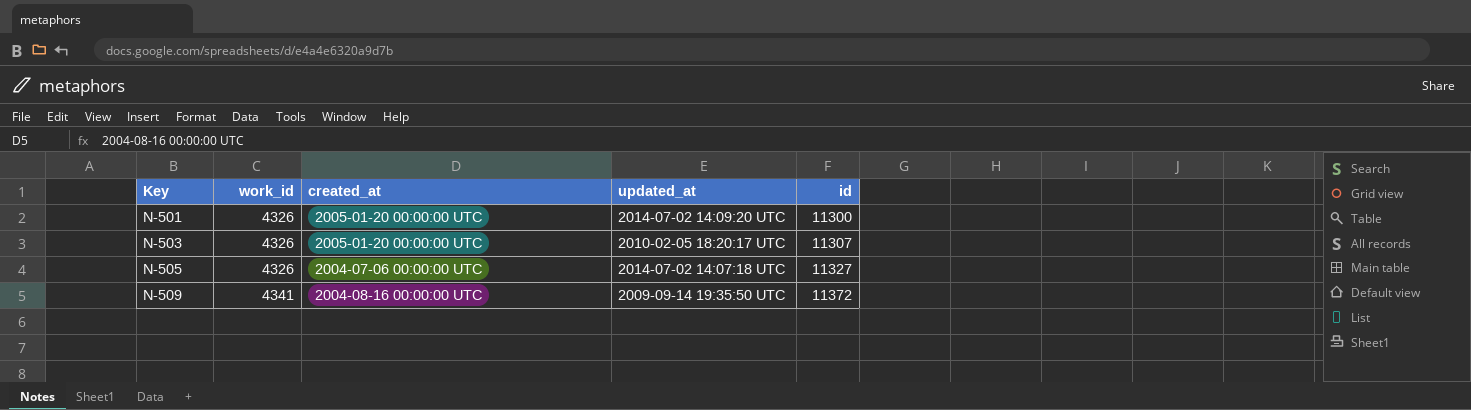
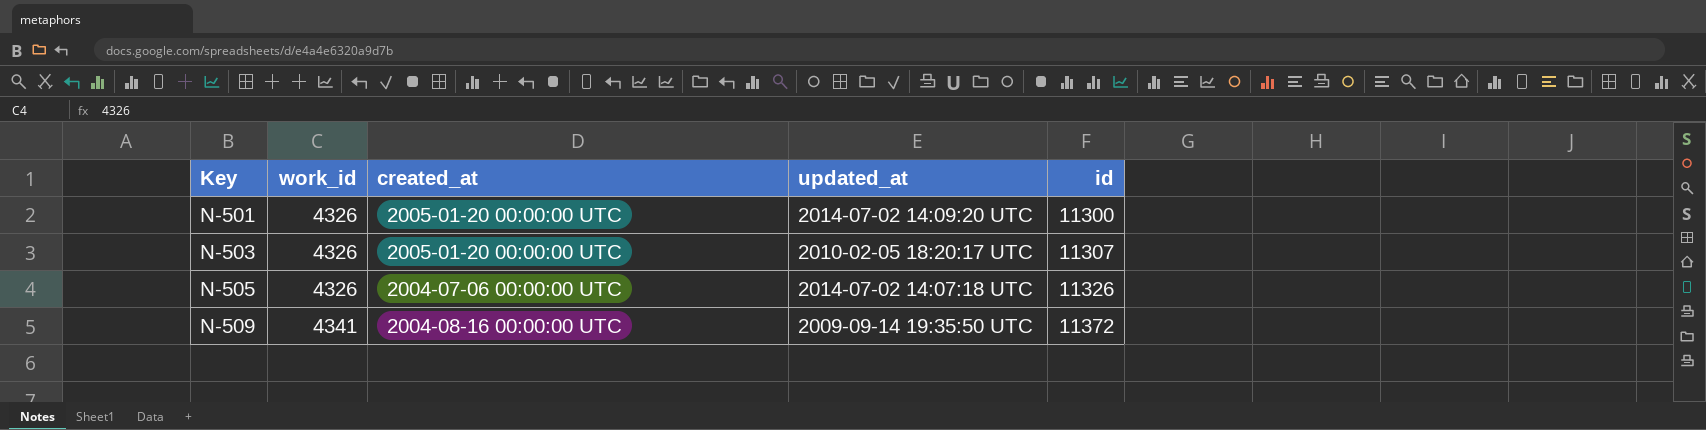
N-505 | id: 11327 -> 11326

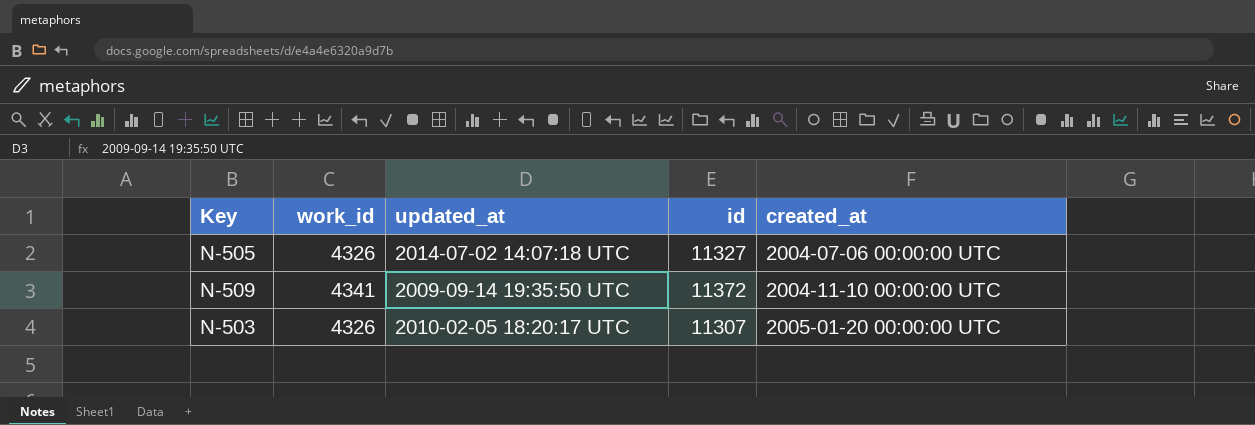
row order: Key ascending -> created_at ascending
column created_at | position: 3 -> 5
row N-501: 4326 | 2005-01-20 00:00:00 UTC | 2014-07-02 14:09:20 UTC | 11300 -> none
N-505 | id: 11326 -> 11327
N-509 | created_at: 2004-08-16 00:00:00 UTC -> 2004-11-10 00:00:00 UTC

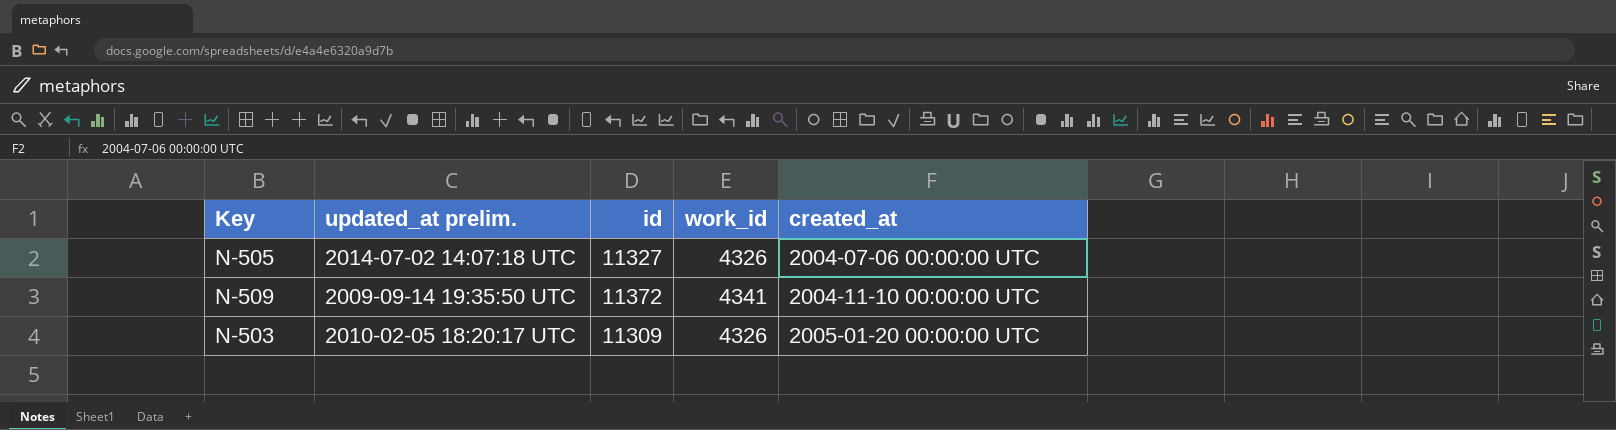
column name: updated_at -> updated_at prelim.
column work_id | position: 2 -> 4
N-503 | id: 11307 -> 11309

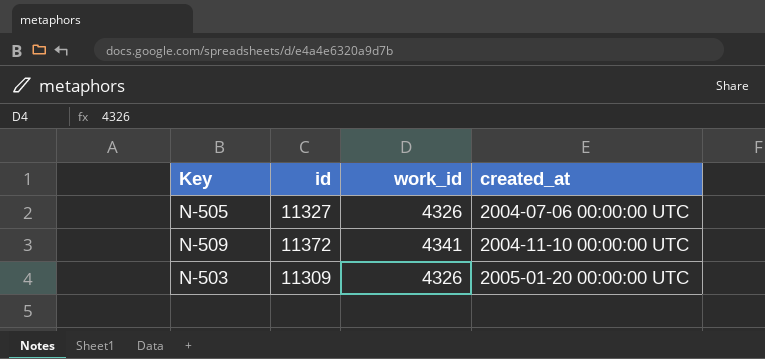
column updated_at prelim. | position: 2 -> none

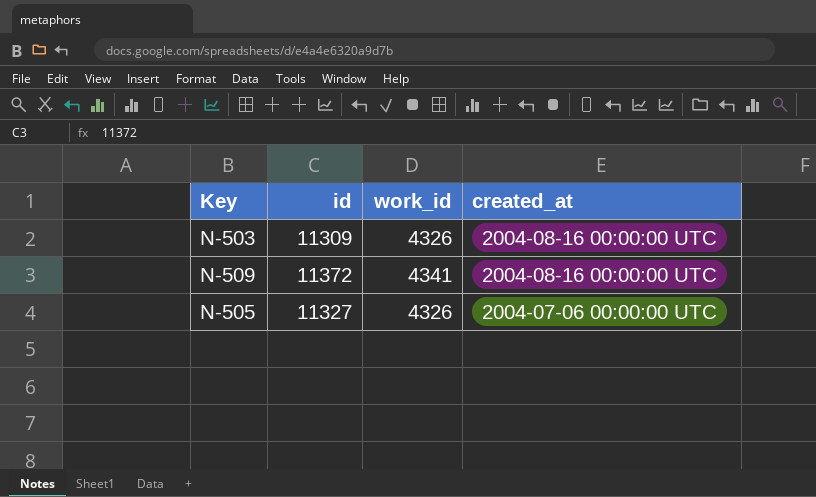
row order: created_at ascending -> created_at descending
N-503 | created_at: 2005-01-20 00:00:00 UTC -> 2004-08-16 00:00:00 UTC
N-509 | created_at: 2004-11-10 00:00:00 UTC -> 2004-08-16 00:00:00 UTC

